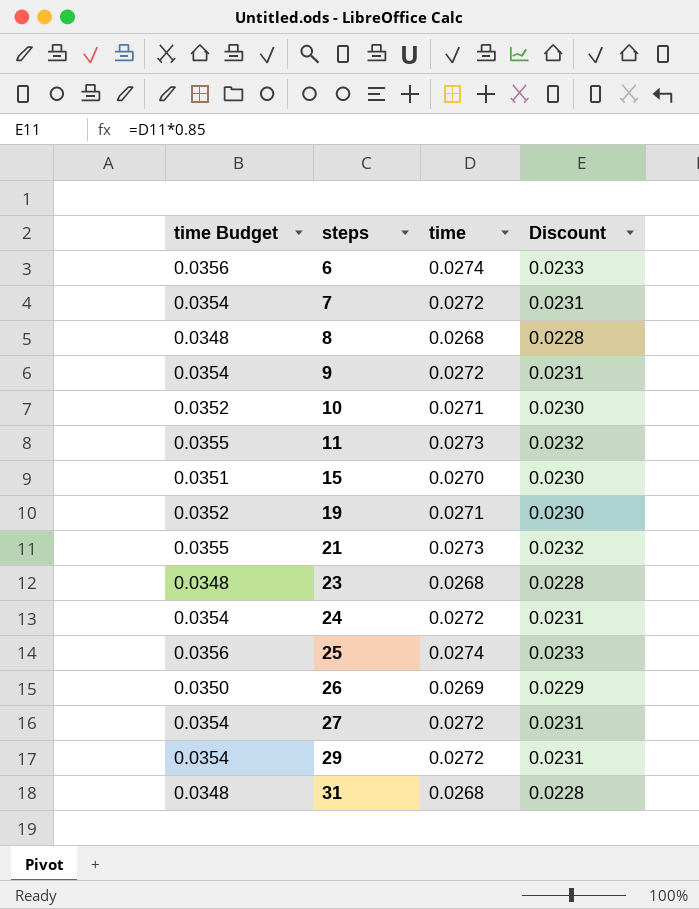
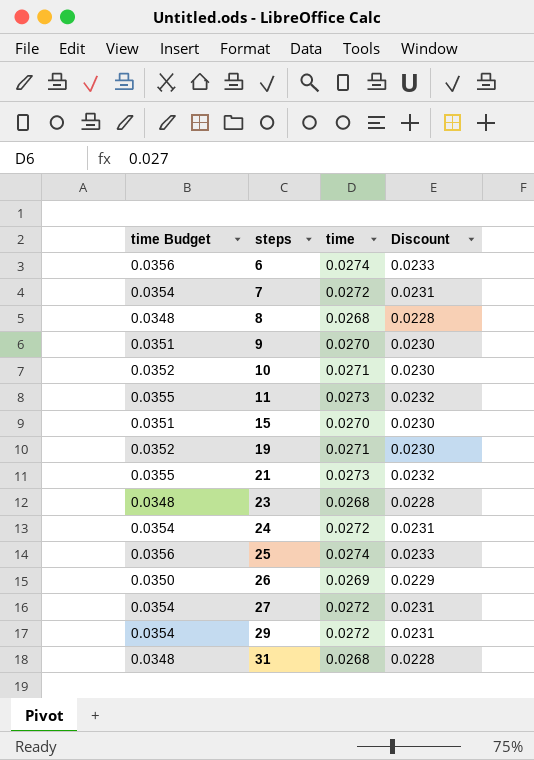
9 | time Budget: 0.0354 -> 0.0351
9 | time: 0.0272 -> 0.0270
9 | Discount: 0.0231 -> 0.0230

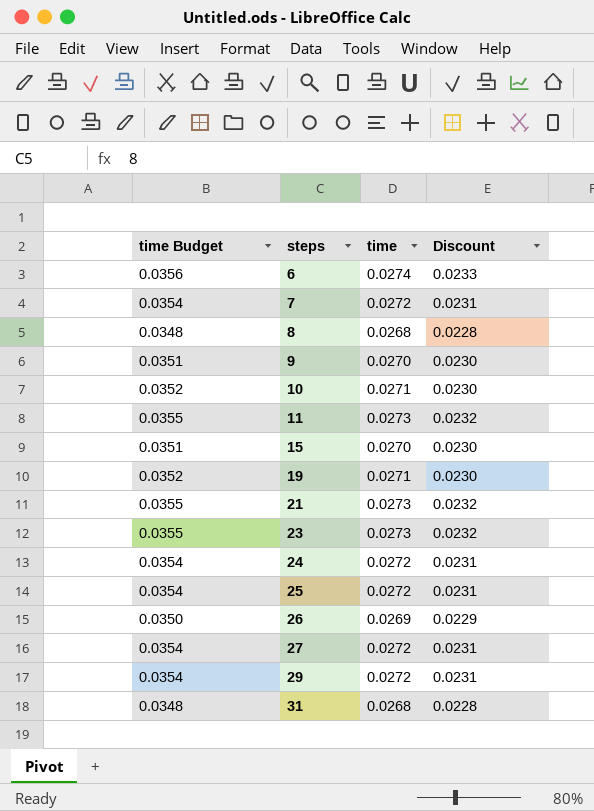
23 | time Budget: 0.0348 -> 0.0355
23 | time: 0.0268 -> 0.0273
23 | Discount: 0.0228 -> 0.0232
25 | time Budget: 0.0356 -> 0.0354
25 | time: 0.0274 -> 0.0272
25 | Discount: 0.0233 -> 0.0231

